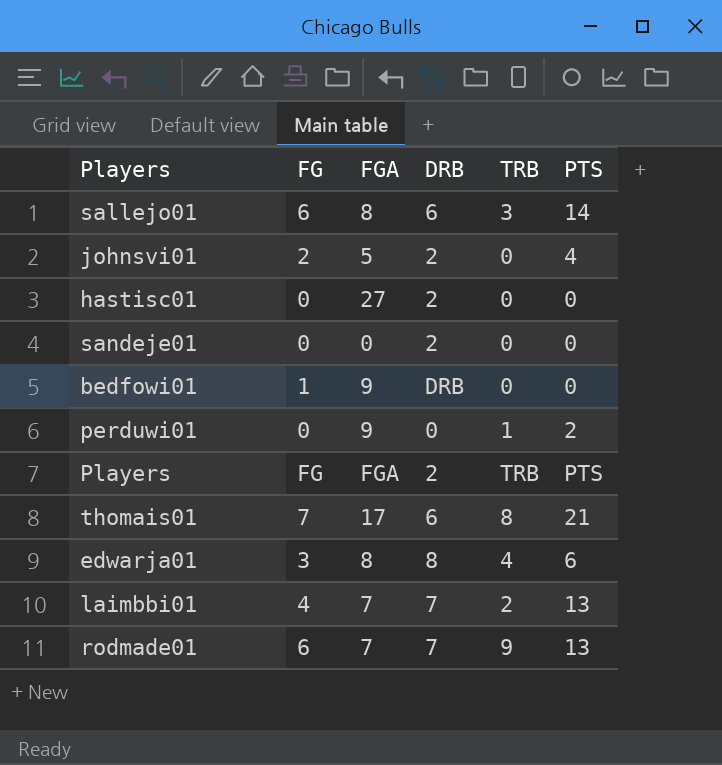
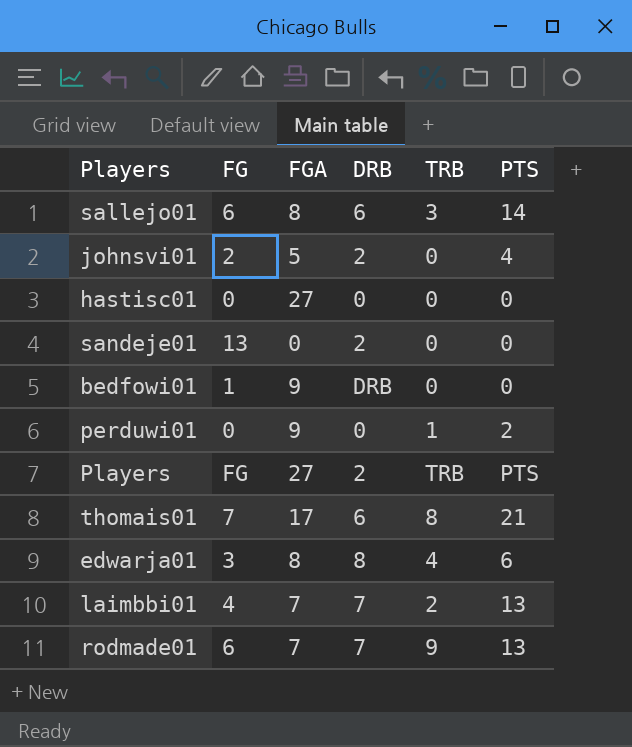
hastisc01 | DRB: 2 -> 0
sandeje01 | FG: 0 -> 13
Players | FGA: FGA -> 27

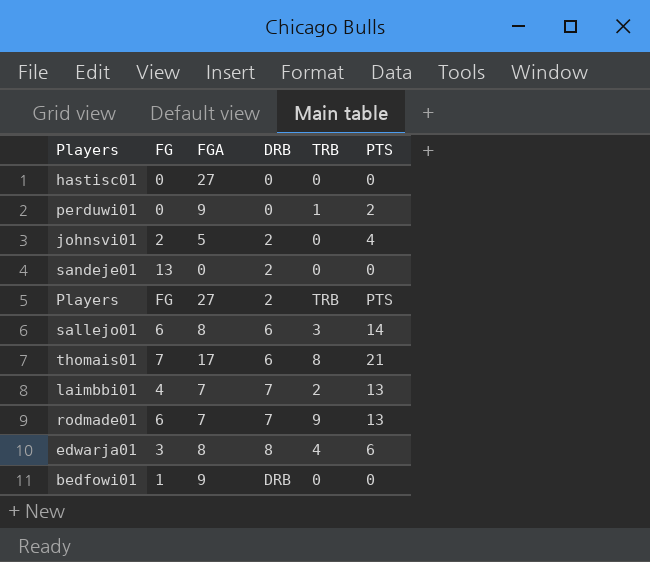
row order: none -> DRB ascending

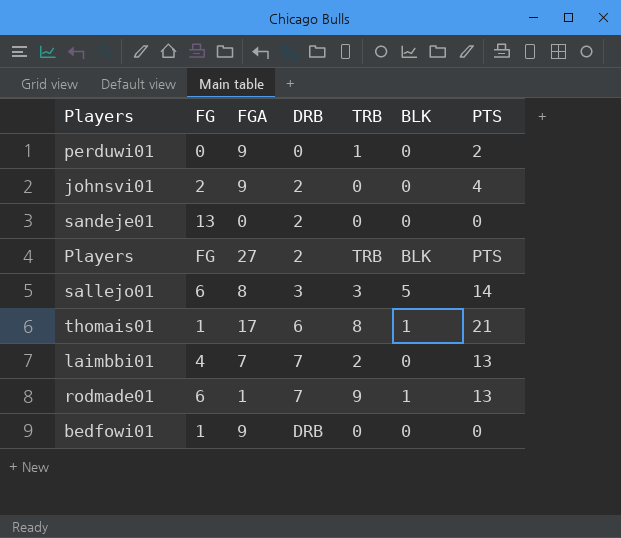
column BLK | position: none -> 6
row hastisc01: 0 | 27 | 0 | 0 | 0 -> none
row edwarja01: 3 | 8 | 8 | 4 | 6 -> none
johnsvi01 | FGA: 5 -> 9
sallejo01 | DRB: 6 -> 3
thomais01 | FG: 7 -> 1
rodmade01 | FGA: 7 -> 1

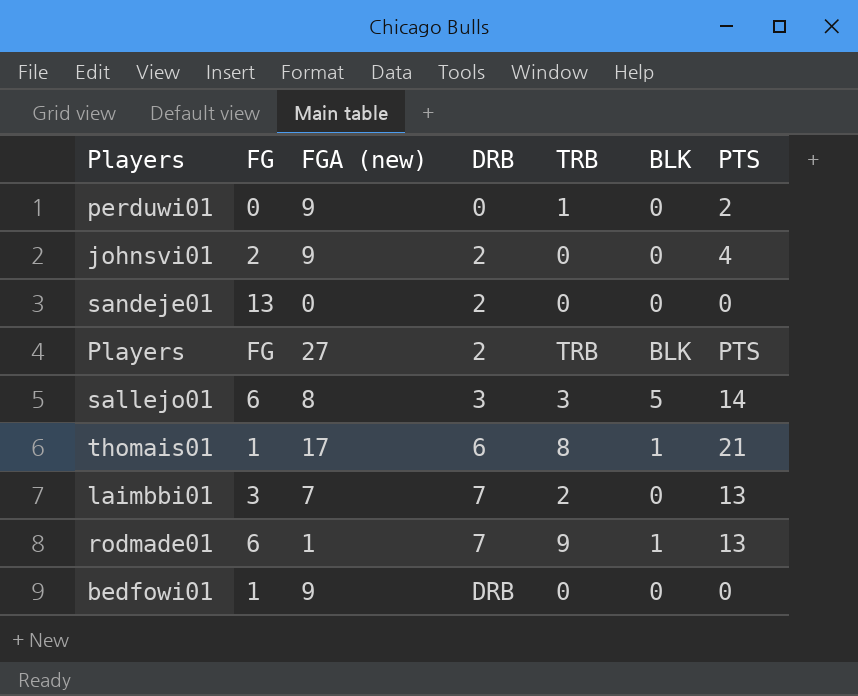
column name: FGA -> FGA (new)
laimbbi01 | FG: 4 -> 3

